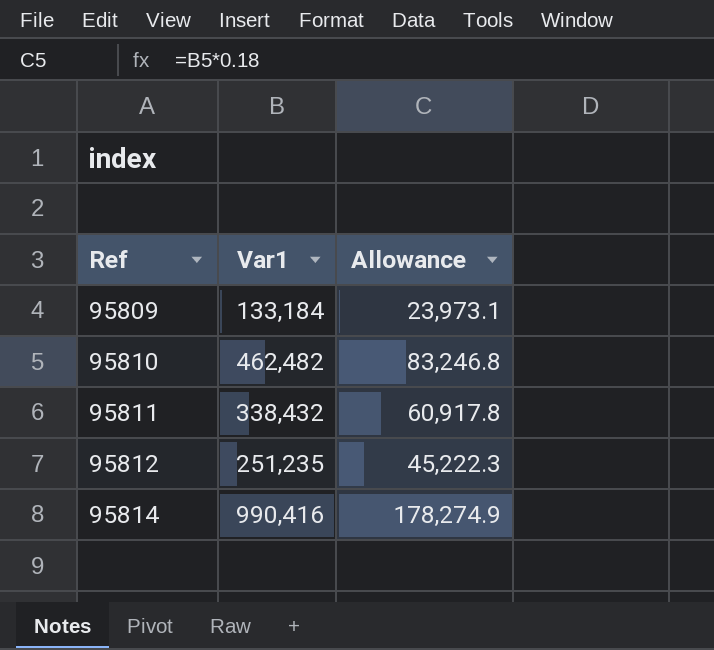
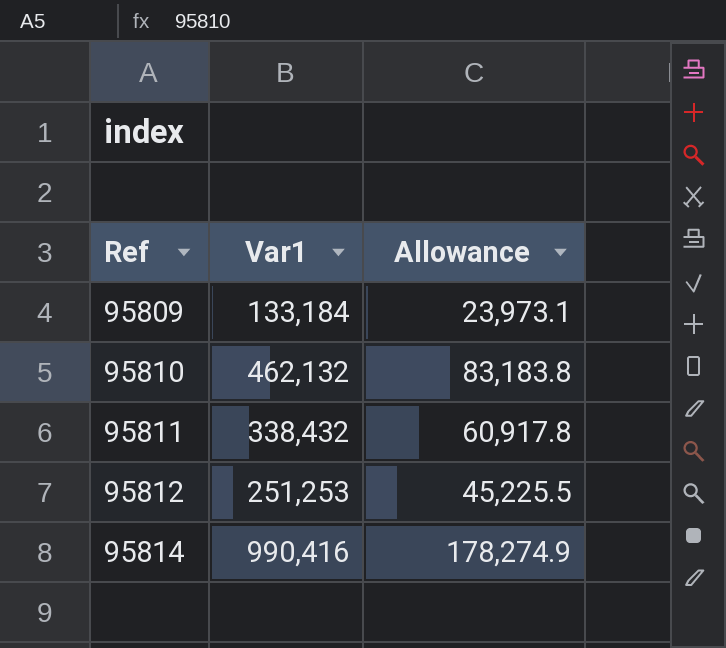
95810 | Var1: 462,482 -> 462,132
95810 | Allowance: 83,246.8 -> 83,183.8
95812 | Var1: 251,235 -> 251,253
95812 | Allowance: 45,222.3 -> 45,225.5

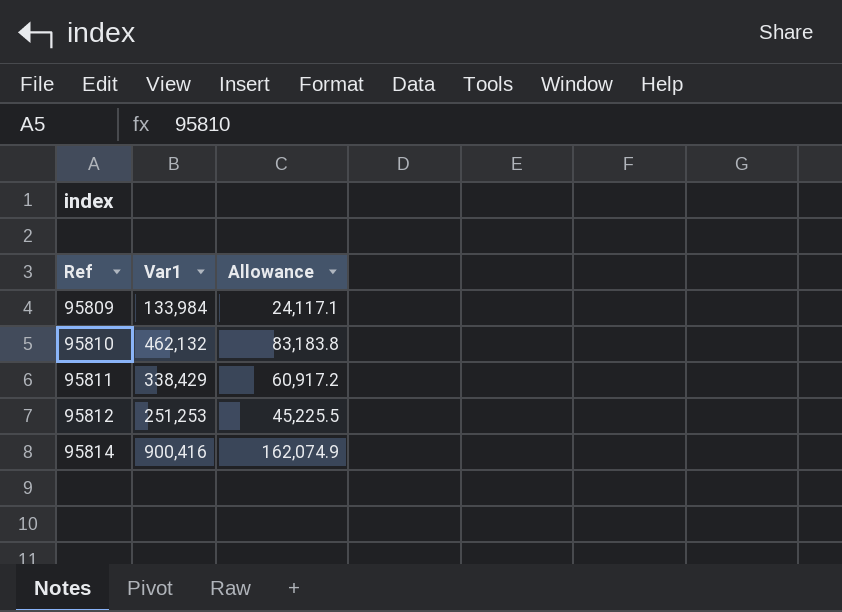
95809 | Var1: 133,184 -> 133,984
95809 | Allowance: 23,973.1 -> 24,117.1
95811 | Var1: 338,432 -> 338,429
95811 | Allowance: 60,917.8 -> 60,917.2
95814 | Var1: 990,416 -> 900,416
95814 | Allowance: 178,274.9 -> 162,074.9

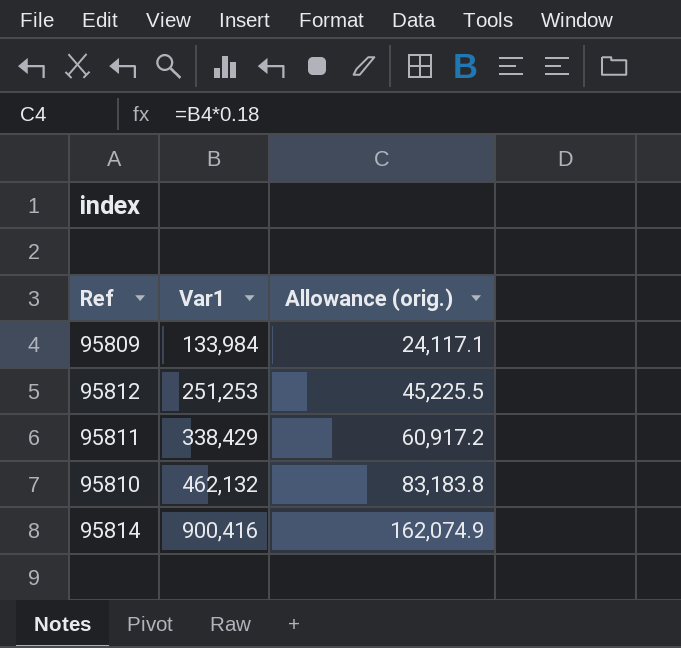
row order: Ref ascending -> Var1 ascending
column name: Allowance -> Allowance (orig.)

